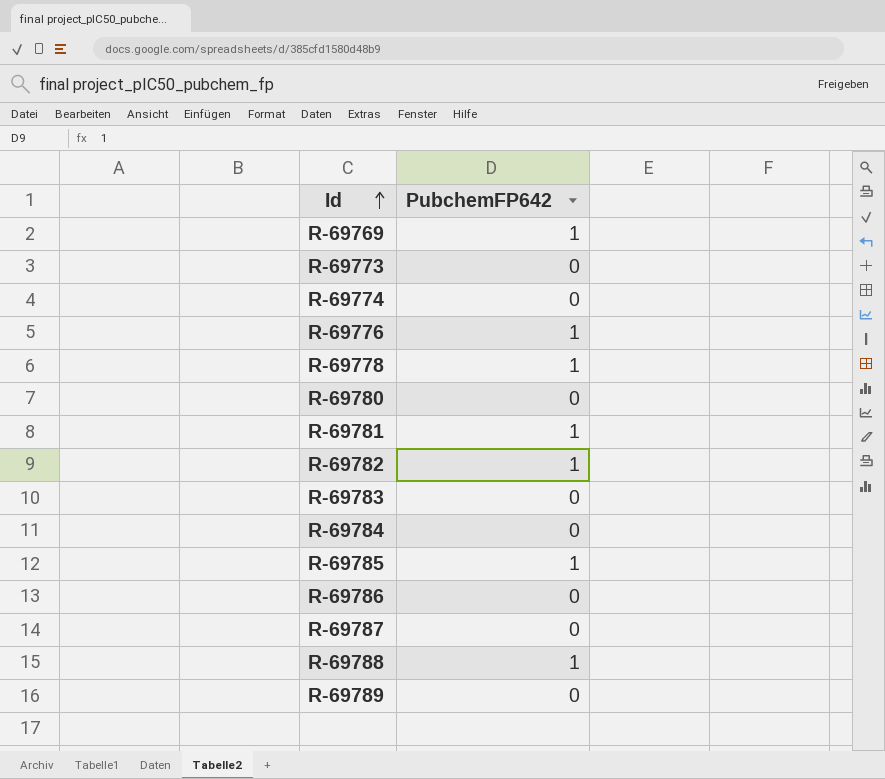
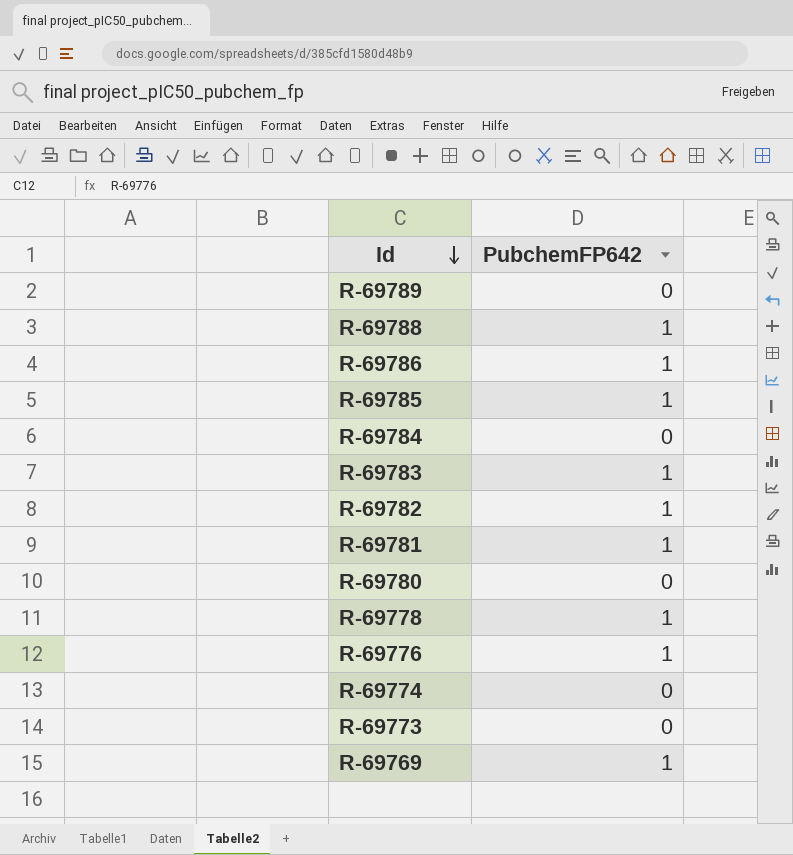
row order: Id ascending -> Id descending
row R-69787: 0 -> none
R-69786 | PubchemFP642: 0 -> 1
R-69783 | PubchemFP642: 0 -> 1

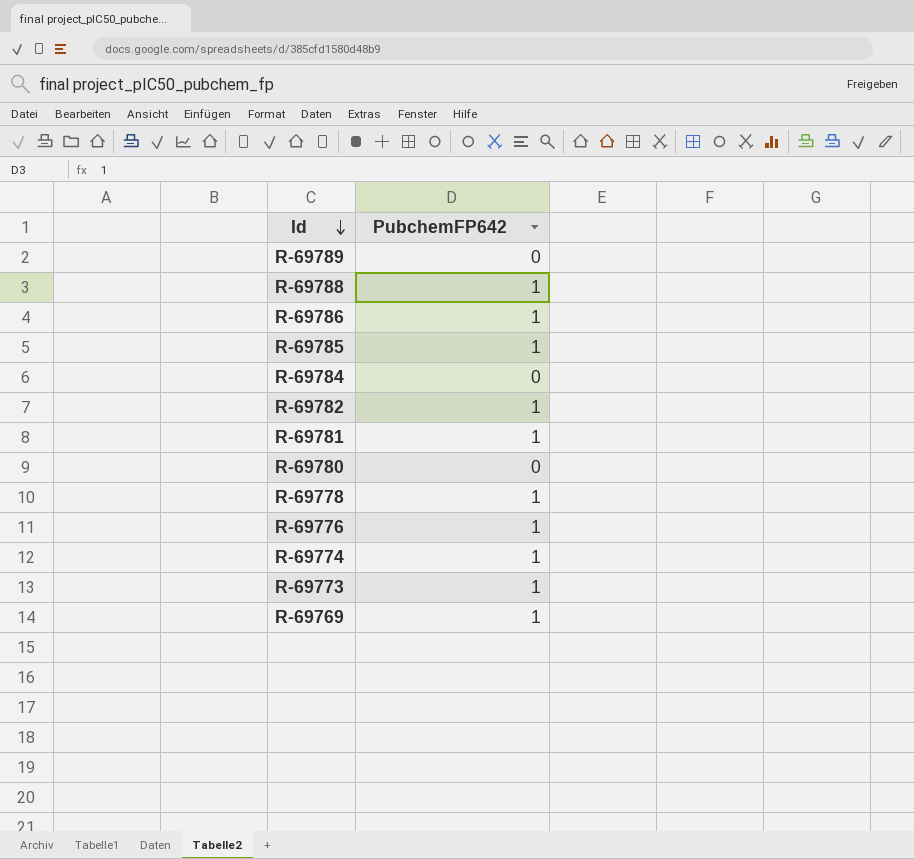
row R-69783: 1 -> none
R-69774 | PubchemFP642: 0 -> 1
R-69773 | PubchemFP642: 0 -> 1

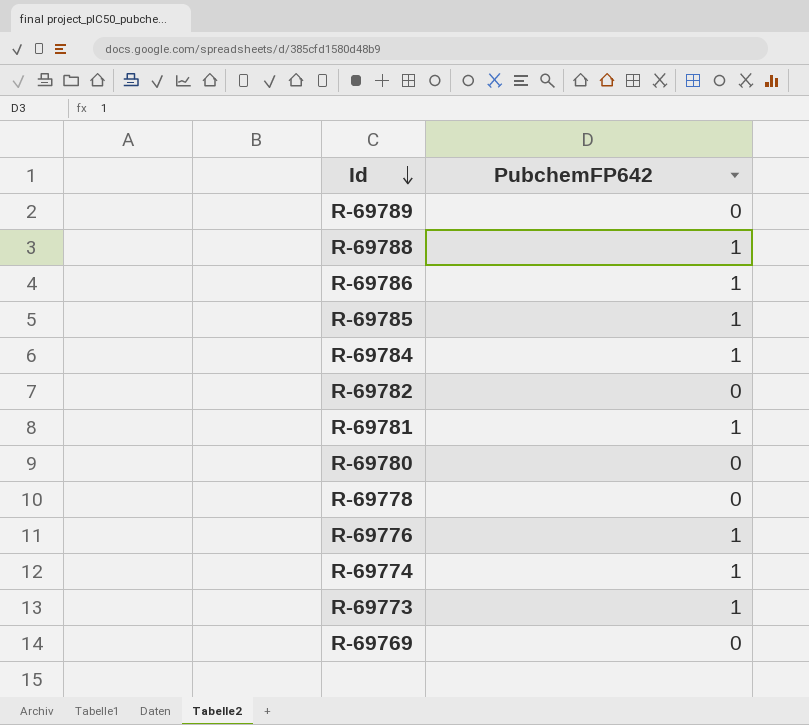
R-69784 | PubchemFP642: 0 -> 1
R-69782 | PubchemFP642: 1 -> 0
R-69778 | PubchemFP642: 1 -> 0
R-69769 | PubchemFP642: 1 -> 0

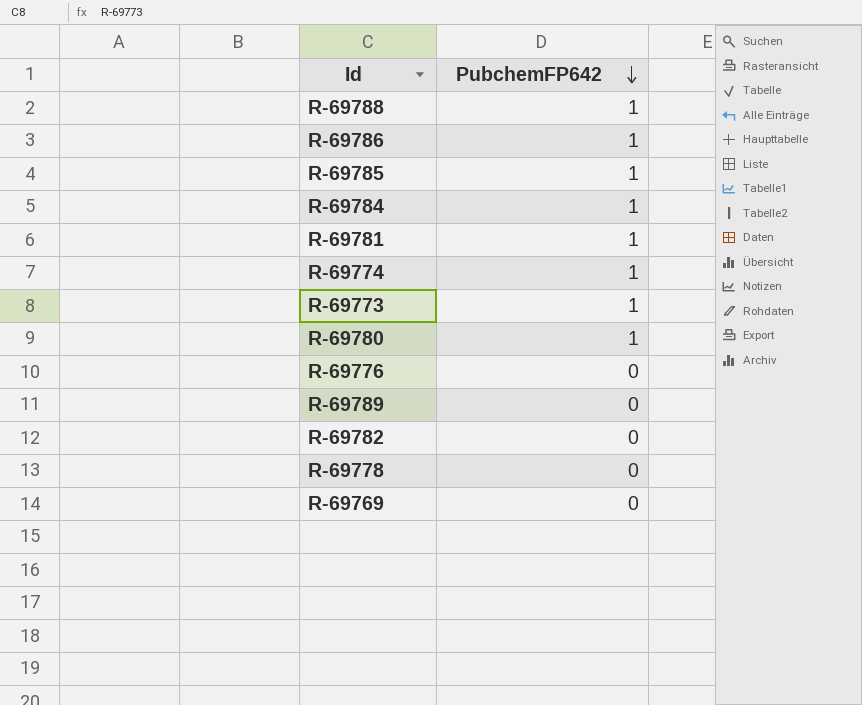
row order: Id descending -> PubchemFP642 descending
R-69780 | PubchemFP642: 0 -> 1
R-69776 | PubchemFP642: 1 -> 0

